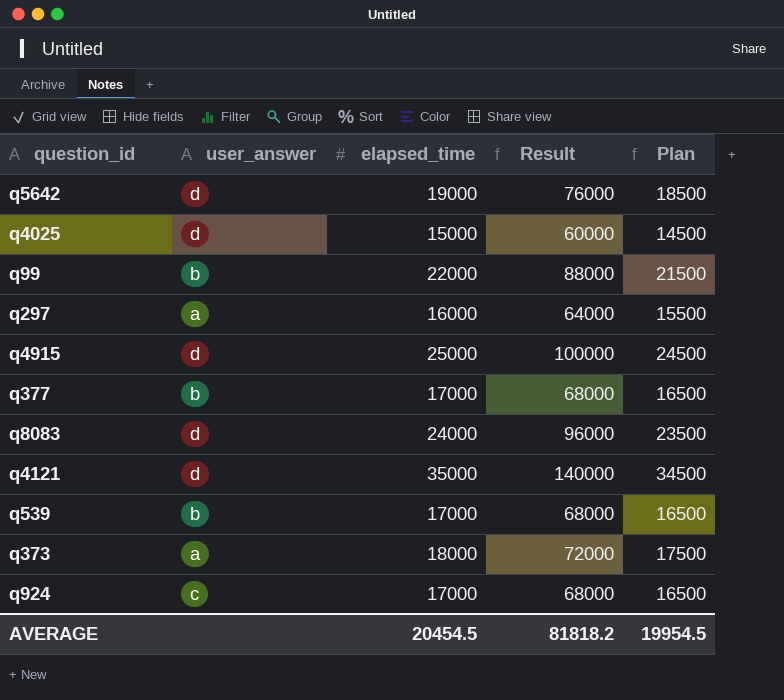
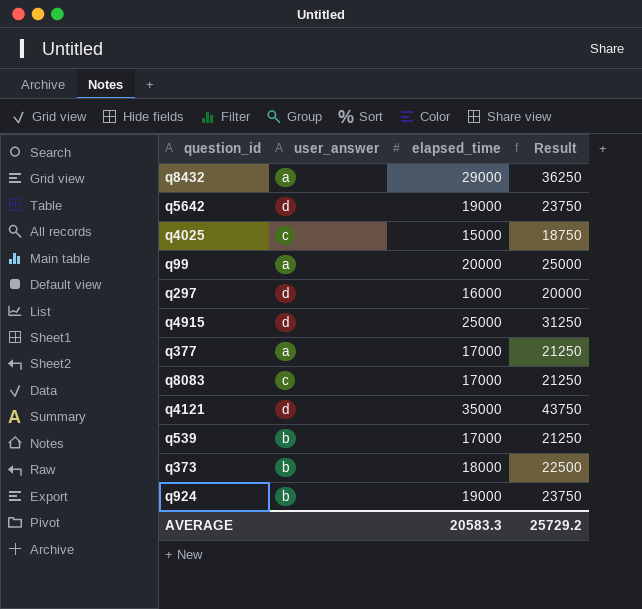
column Plan | formula: [elapsed_time] - 500 -> none
column Result | formula: [elapsed_time] * 4 -> [elapsed_time] * 1.25
row q8432: none -> a | 29000 | 36250
q4025 | user_answer: d -> c
q99 | user_answer: b -> a
q99 | elapsed_time: 22000 -> 20000
q297 | user_answer: a -> d
q377 | user_answer: b -> a
q8083 | user_answer: d -> c
q8083 | elapsed_time: 24000 -> 17000
q373 | user_answer: a -> b
q924 | user_answer: c -> b
q924 | elapsed_time: 17000 -> 19000
AVERAGE | elapsed_time: 20454.5 -> 20583.3
AVERAGE | Result: 81818.2 -> 25729.2

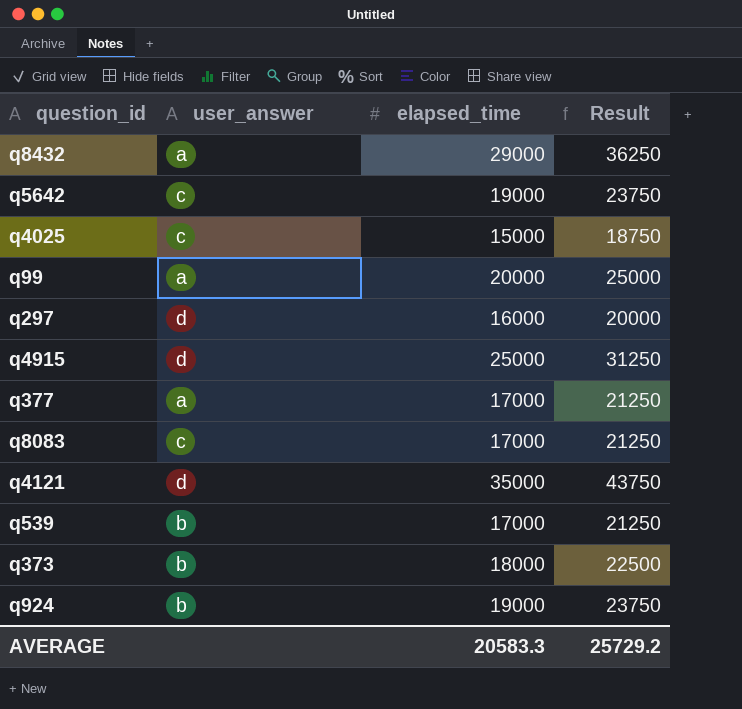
q5642 | user_answer: d -> c

